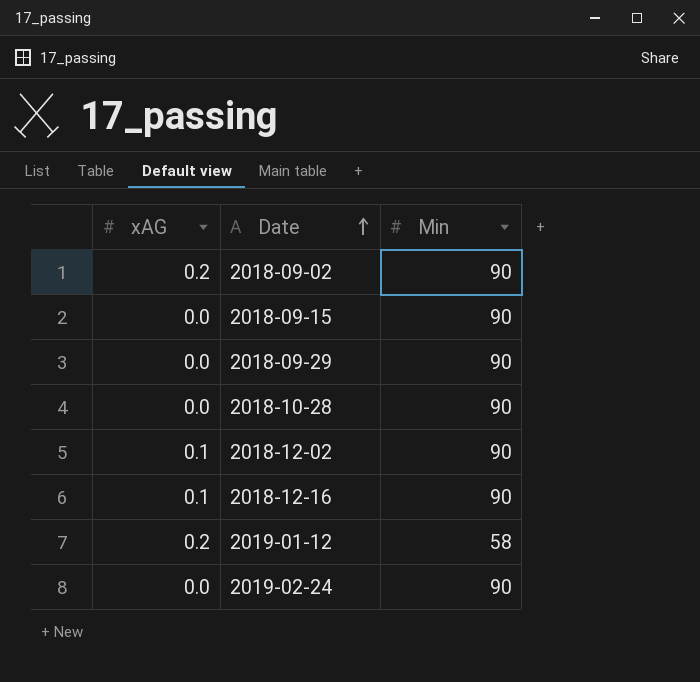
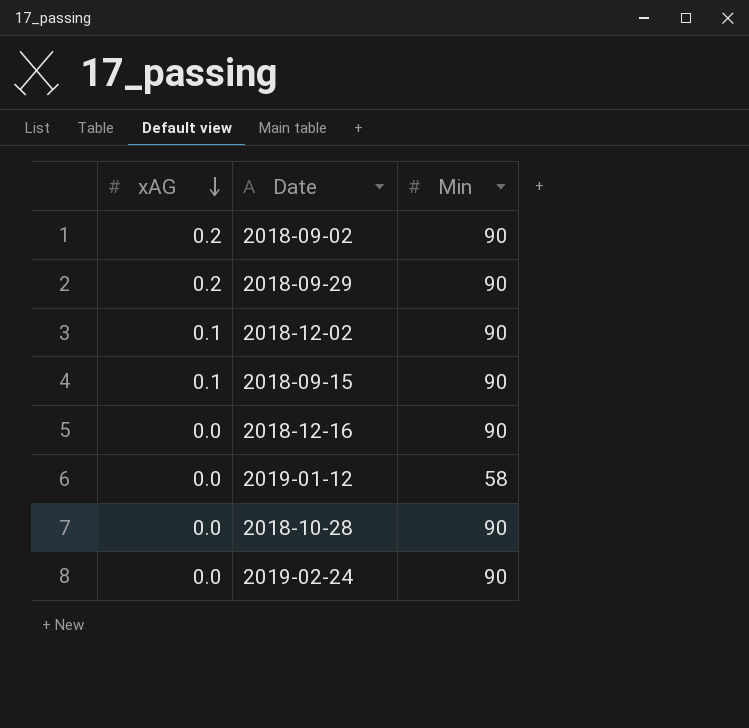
row order: Date ascending -> xAG descending
2018-09-29 | xAG: 0.0 -> 0.2
2018-09-15 | xAG: 0.0 -> 0.1
2018-12-16 | xAG: 0.1 -> 0.0
2019-01-12 | xAG: 0.2 -> 0.0

